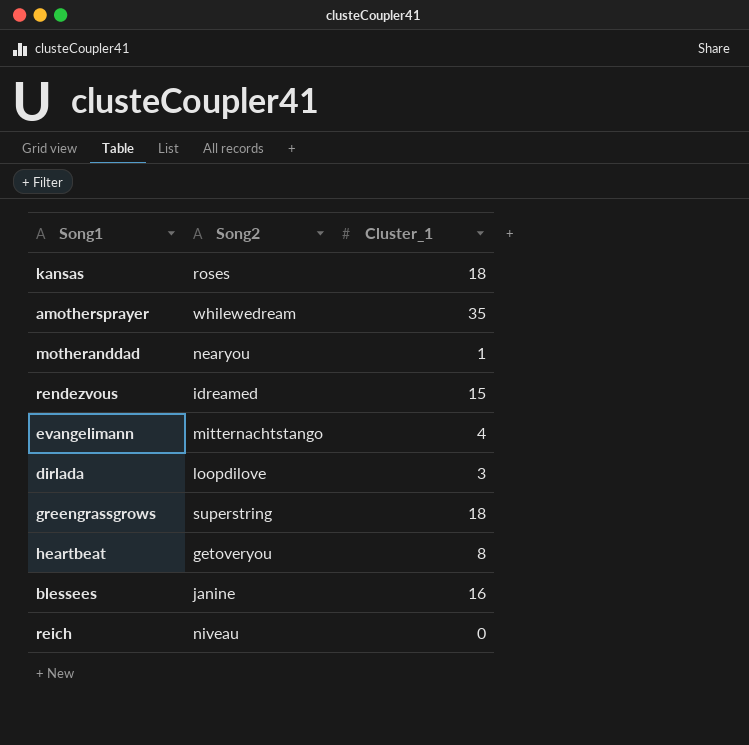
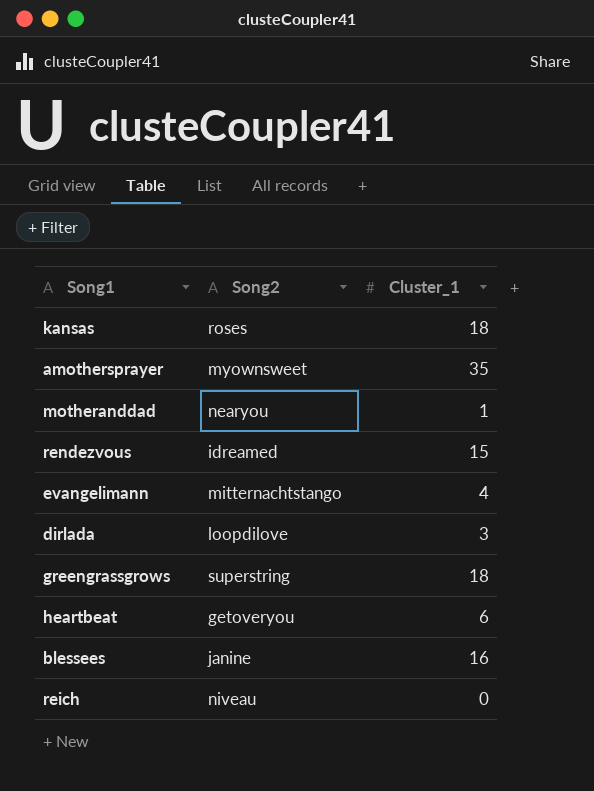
amothersprayer | Song2: whilewedream -> myownsweet
heartbeat | Cluster_1: 8 -> 6

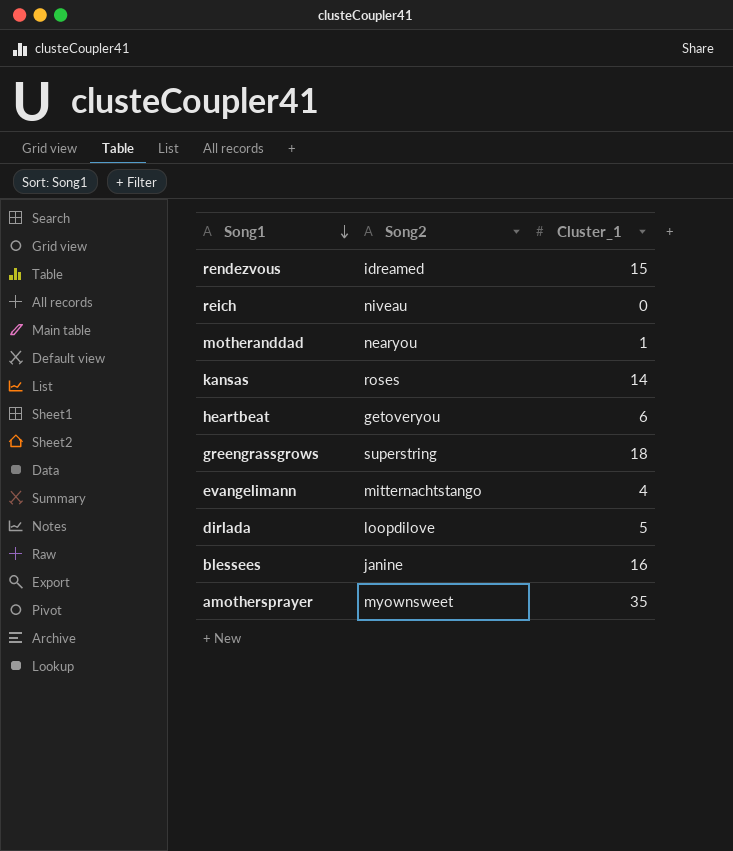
row order: none -> Song1 descending
kansas | Cluster_1: 18 -> 14
dirlada | Cluster_1: 3 -> 5

